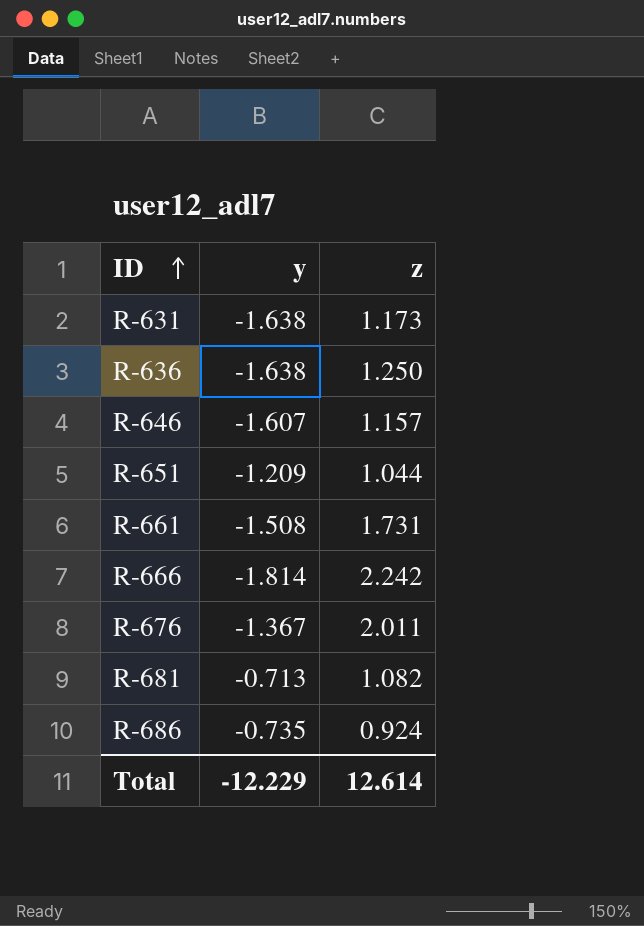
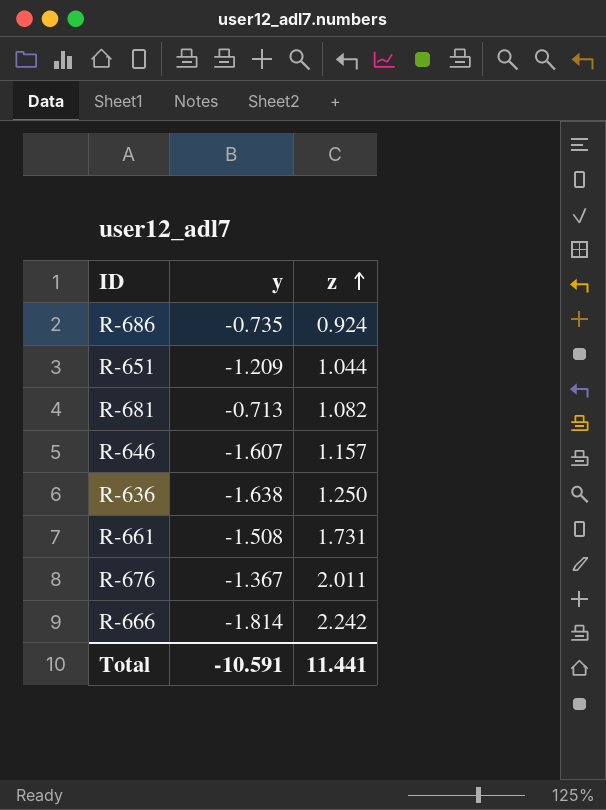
row order: ID ascending -> z ascending
row R-631: -1.638 | 1.173 -> none
Total | y: -12.229 -> -10.591
Total | z: 12.614 -> 11.441

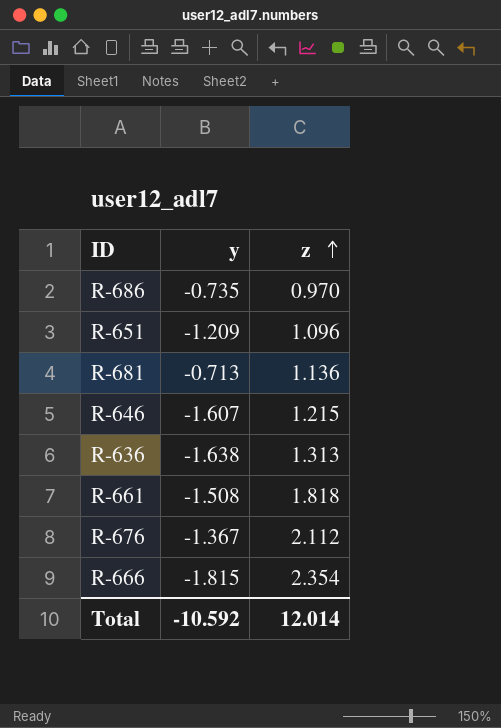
R-686 | z: 0.924 -> 0.970
R-651 | z: 1.044 -> 1.096
R-681 | z: 1.082 -> 1.136
R-646 | z: 1.157 -> 1.215
R-636 | z: 1.250 -> 1.313
R-661 | z: 1.731 -> 1.818
R-676 | z: 2.011 -> 2.112
R-666 | y: -1.814 -> -1.815
R-666 | z: 2.242 -> 2.354
Total | y: -10.591 -> -10.592
Total | z: 11.441 -> 12.014

